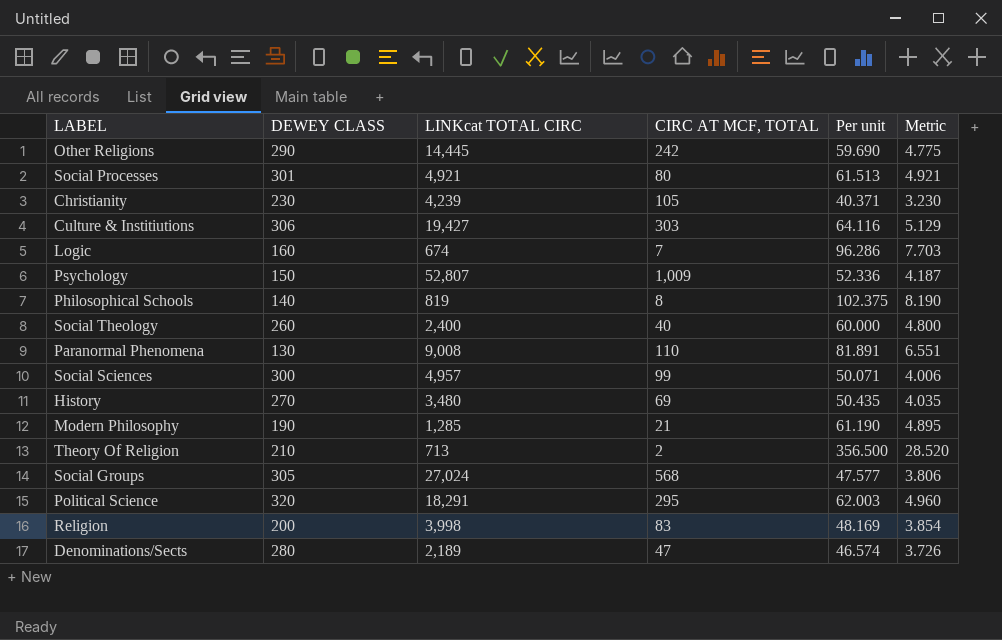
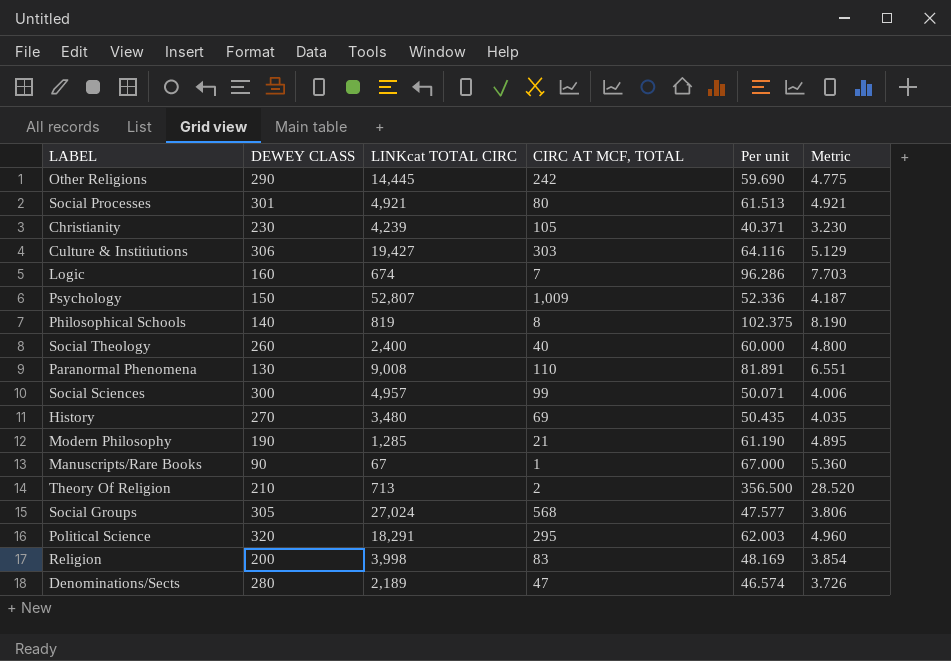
row Manuscripts/Rare Books: none -> 90 | 67 | 1 | 67.000 | 5.360

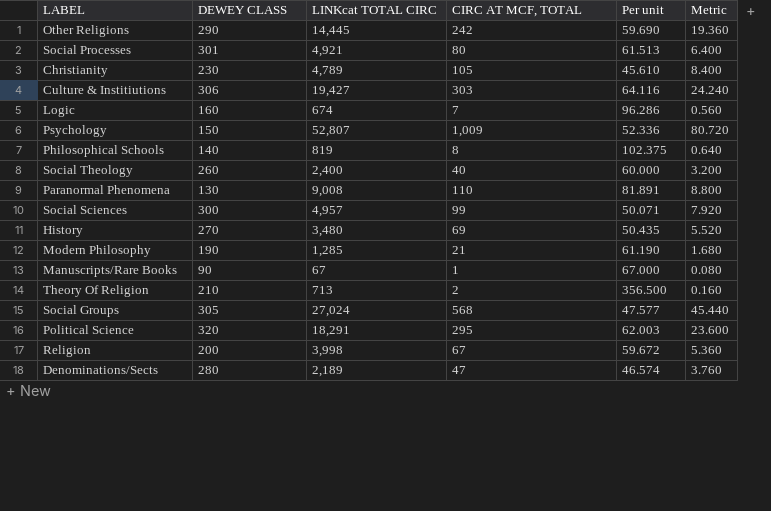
column Metric | formula: [Per unit] * 0.08 -> [CIRC AT MCF, TOTAL] * 0.08
Christianity | LINKcat TOTAL CIRC: 4,239 -> 4,789
Christianity | Per unit: 40.371 -> 45.610
Religion | CIRC AT MCF, TOTAL: 83 -> 67
Religion | Per unit: 48.169 -> 59.672

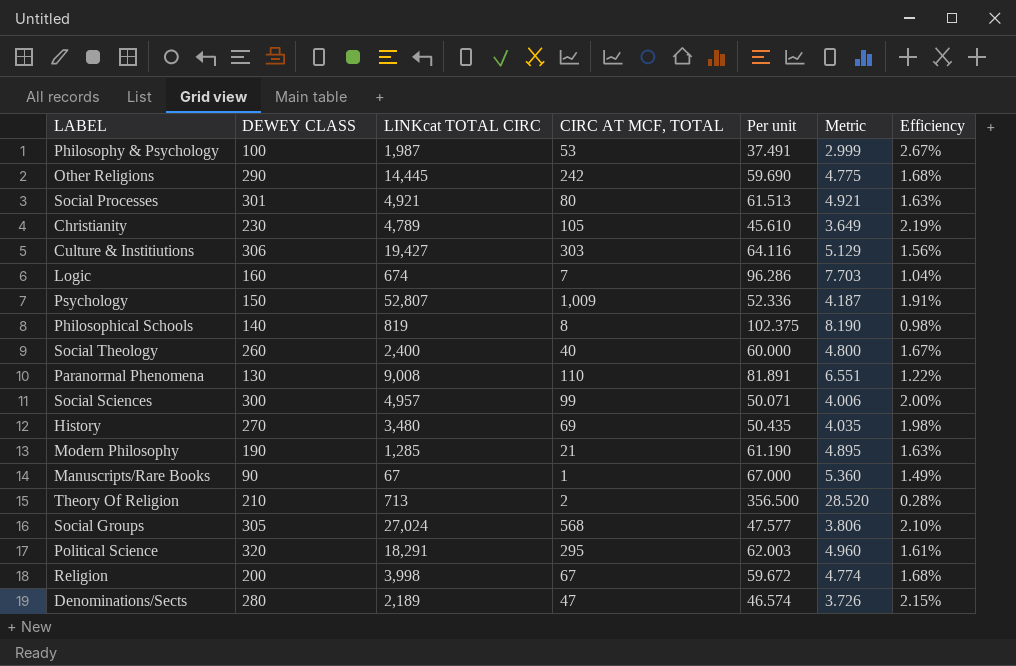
column Metric | formula: [CIRC AT MCF, TOTAL] * 0.08 -> [Per unit] * 0.08
column Efficiency | formula: none -> [CIRC AT MCF, TOTAL] / [LINKcat TOTAL CIRC]
row Philosophy & Psychology: none -> 100 | 1,987 | 53 | 37.491 | 2.999 | 2.67%

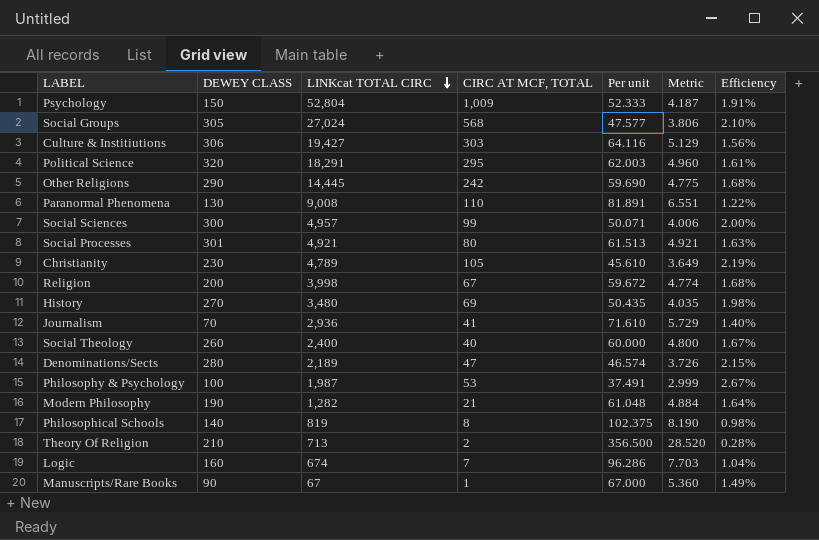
row order: none -> LINKcat TOTAL CIRC descending
Psychology | LINKcat TOTAL CIRC: 52,807 -> 52,804
Psychology | Per unit: 52.336 -> 52.333
row Journalism: none -> 70 | 2,936 | 41 | 71.610 | 5.729 | 1.40%
Modern Philosophy | LINKcat TOTAL CIRC: 1,285 -> 1,282
Modern Philosophy | Per unit: 61.190 -> 61.048
Modern Philosophy | Metric: 4.895 -> 4.884
Modern Philosophy | Efficiency: 1.63% -> 1.64%

